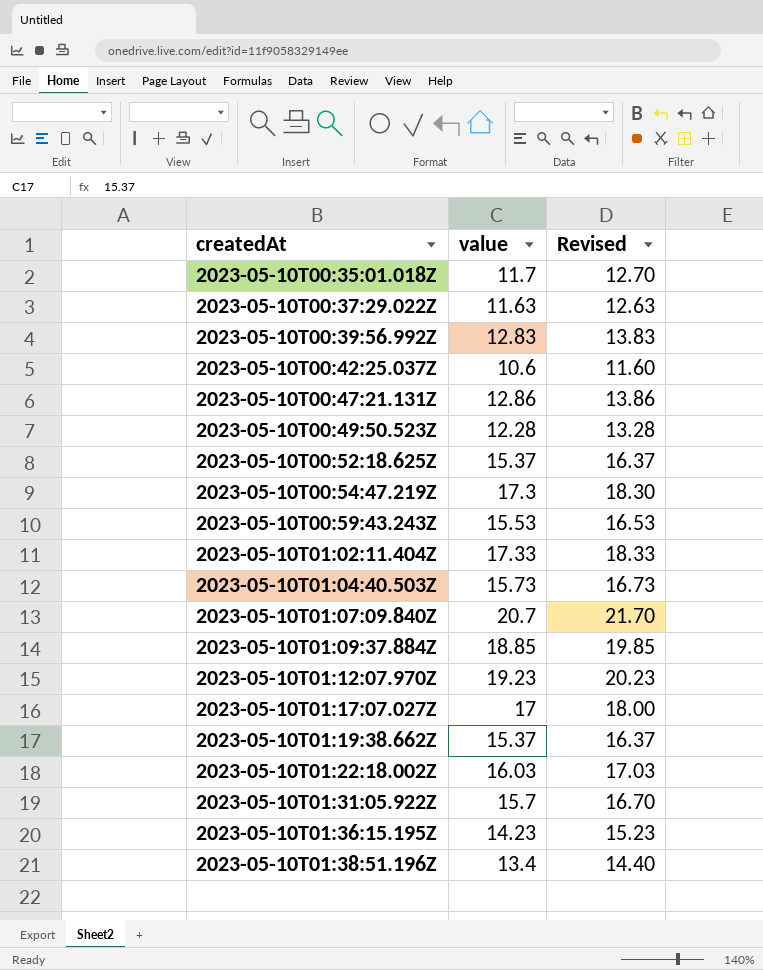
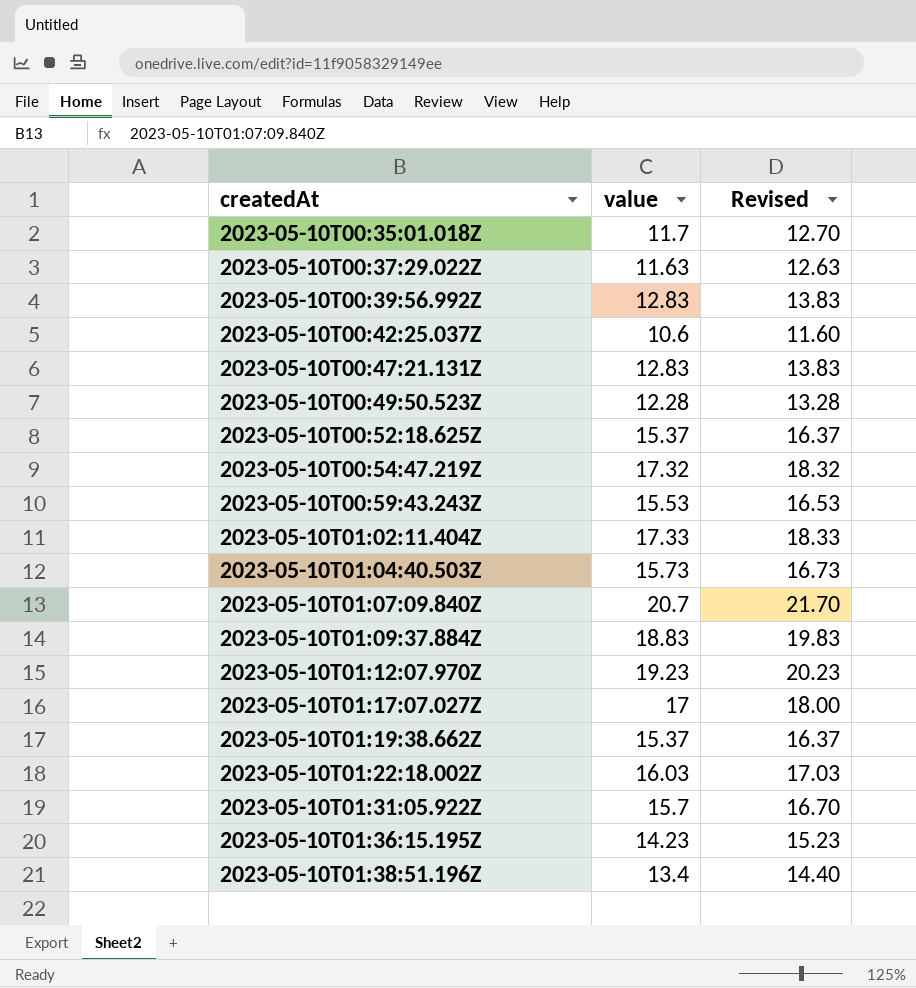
2023-05-10T00:47:21.131Z | value: 12.86 -> 12.83
2023-05-10T00:47:21.131Z | Revised: 13.86 -> 13.83
2023-05-10T00:54:47.219Z | value: 17.3 -> 17.32
2023-05-10T00:54:47.219Z | Revised: 18.30 -> 18.32
2023-05-10T01:09:37.884Z | value: 18.85 -> 18.83
2023-05-10T01:09:37.884Z | Revised: 19.85 -> 19.83

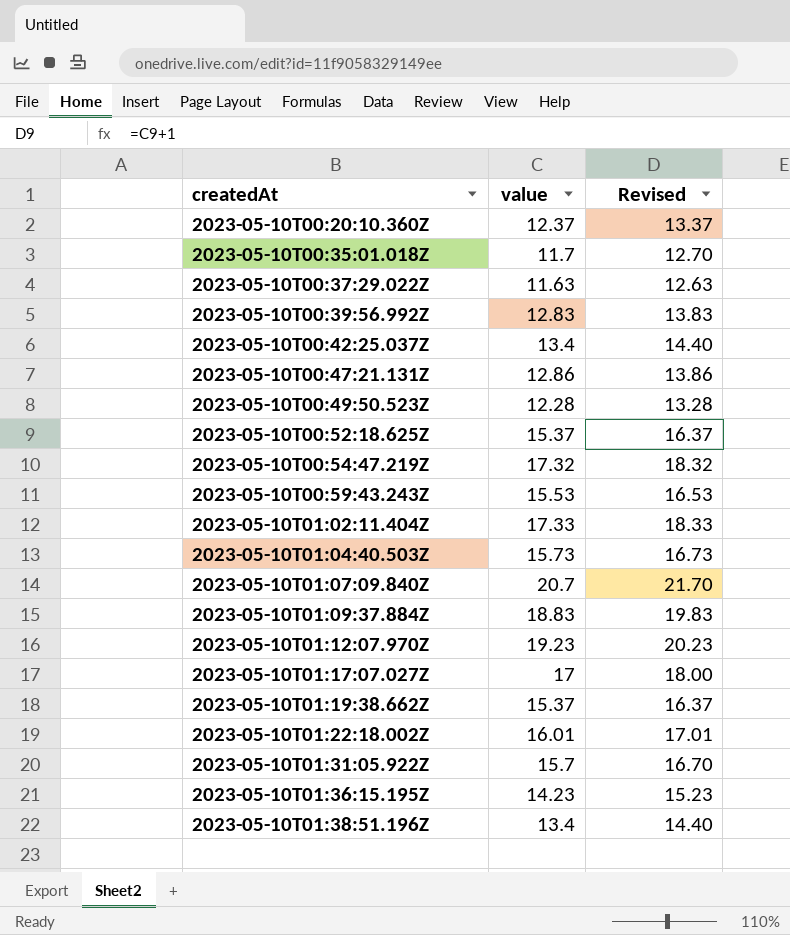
row 2023-05-10T00:20:10.360Z: none -> 12.37 | 13.37
2023-05-10T00:42:25.037Z | value: 10.6 -> 13.4
2023-05-10T00:42:25.037Z | Revised: 11.60 -> 14.40
2023-05-10T00:47:21.131Z | value: 12.83 -> 12.86
2023-05-10T00:47:21.131Z | Revised: 13.83 -> 13.86
2023-05-10T01:22:18.002Z | value: 16.03 -> 16.01
2023-05-10T01:22:18.002Z | Revised: 17.03 -> 17.01

